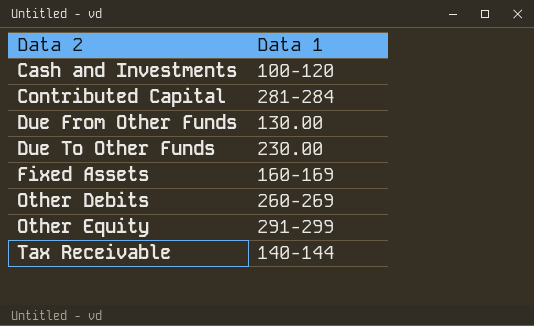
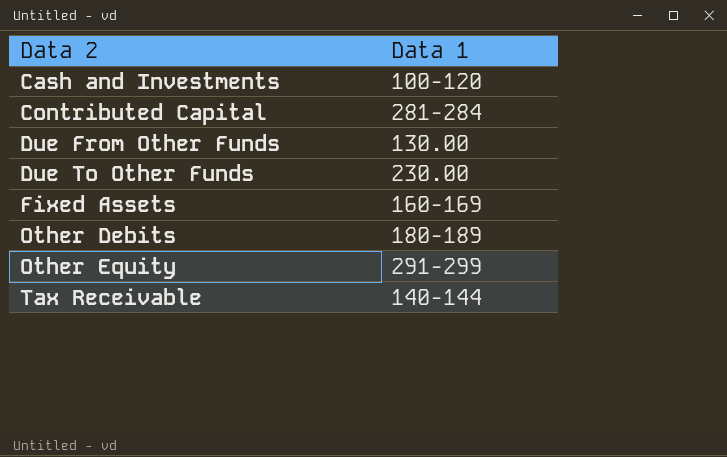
Other Debits | Data 1: 260-269 -> 180-189

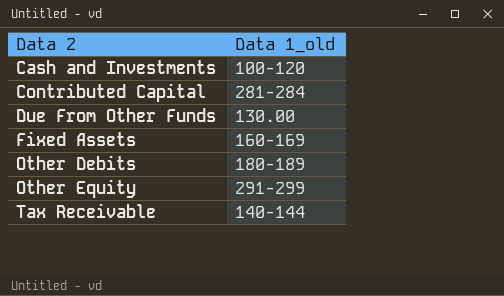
column name: Data 1 -> Data 1_old
row Due To Other Funds: 230.00 -> none

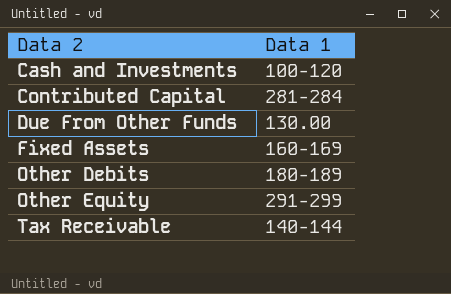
column name: Data 1_old -> Data 1

